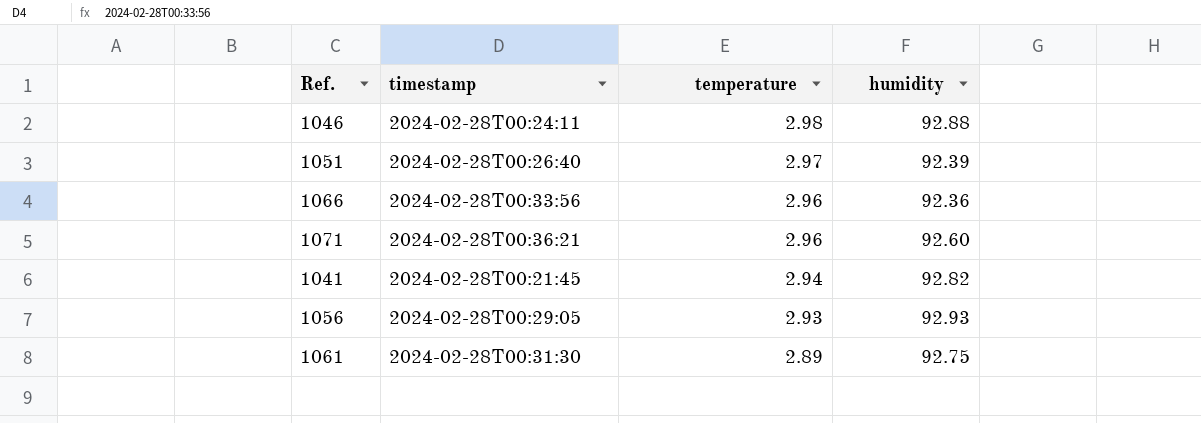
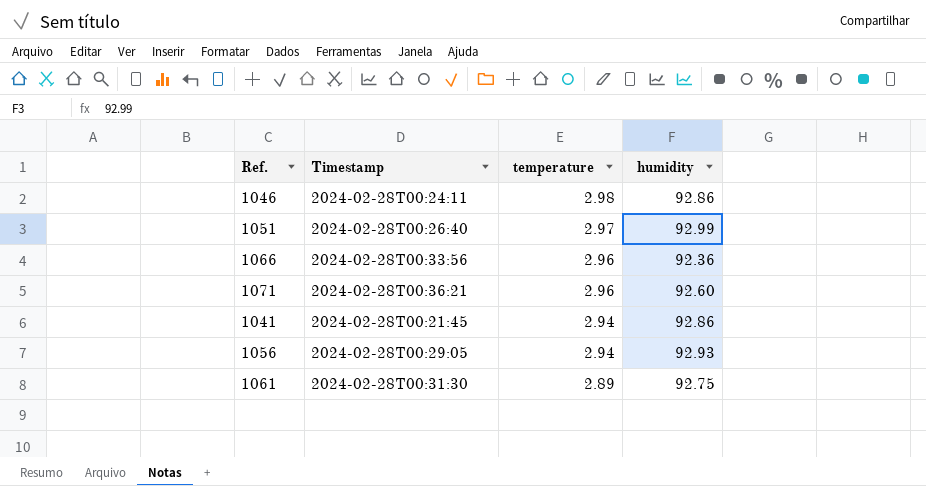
column name: timestamp -> Timestamp
1046 | humidity: 92.88 -> 92.86
1051 | humidity: 92.39 -> 92.99
1041 | humidity: 92.82 -> 92.86
1056 | temperature: 2.93 -> 2.94

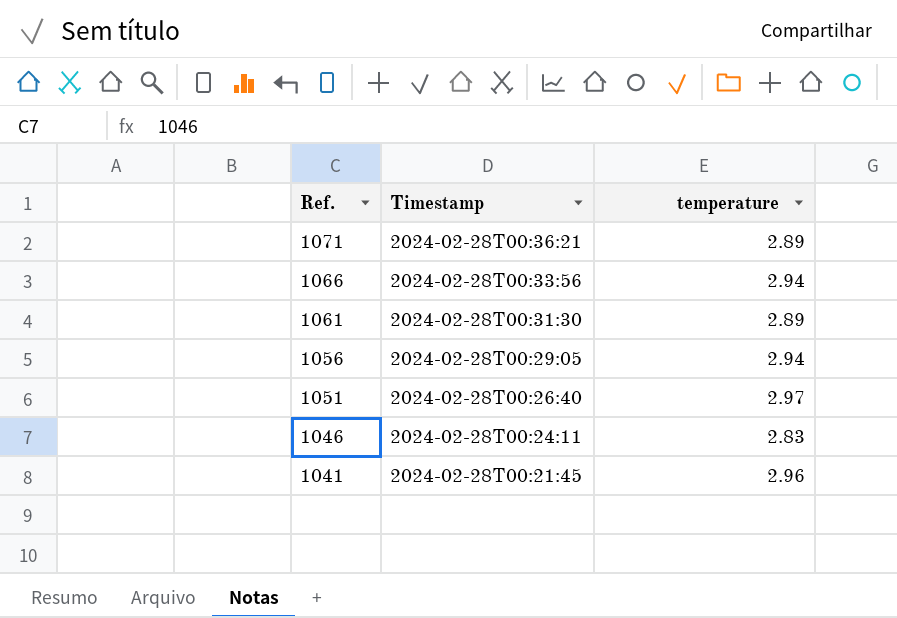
row order: temperature descending -> Ref. descending
column humidity | position: 4 -> none
1071 | temperature: 2.96 -> 2.89
1066 | temperature: 2.96 -> 2.94
1046 | temperature: 2.98 -> 2.83
1041 | temperature: 2.94 -> 2.96

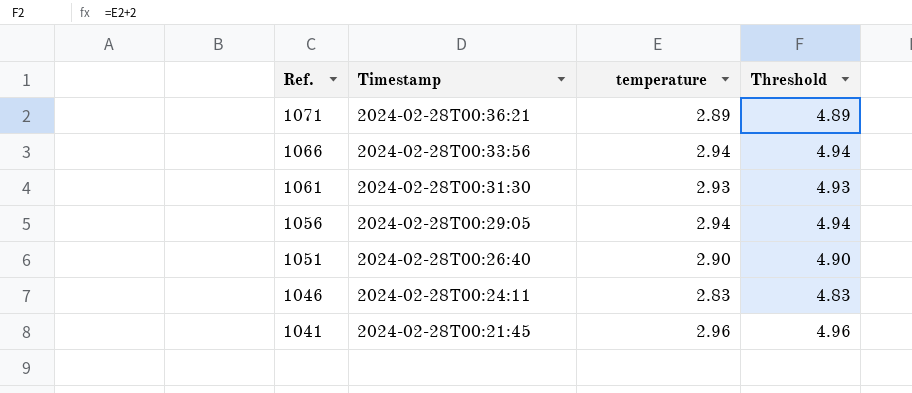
column Threshold | formula: none -> [temperature] + 2
1061 | temperature: 2.89 -> 2.93
1051 | temperature: 2.97 -> 2.90

